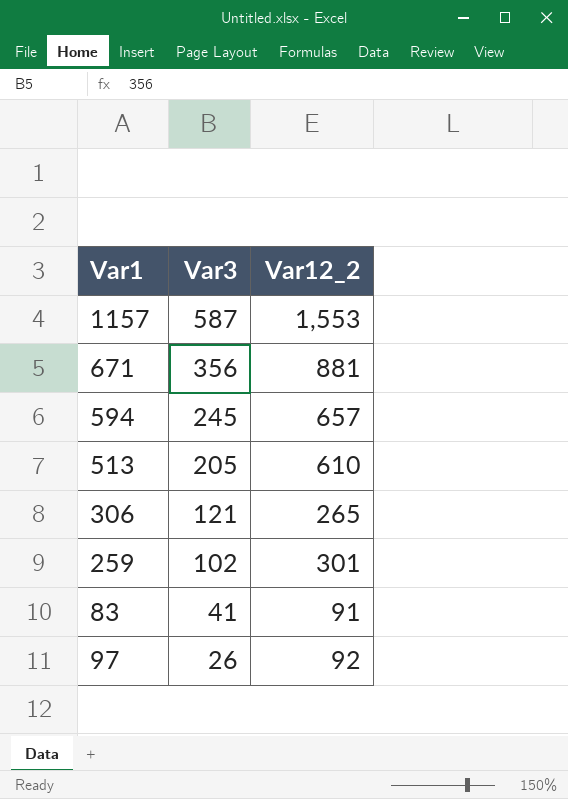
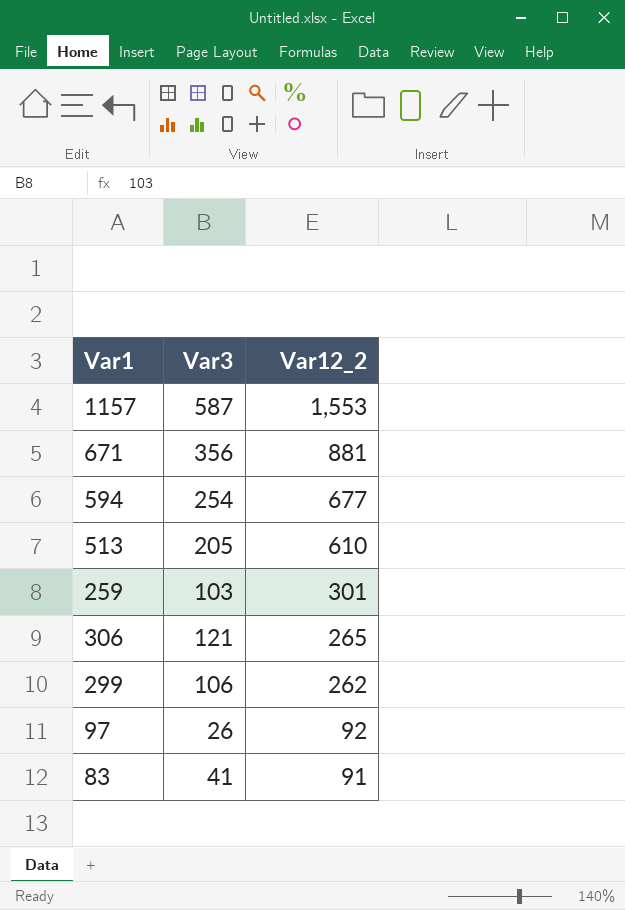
row order: Var3 descending -> Var12_2 descending
594 | Var3: 245 -> 254
594 | Var12_2: 657 -> 677
259 | Var3: 102 -> 103
row 299: none -> 106 | 262

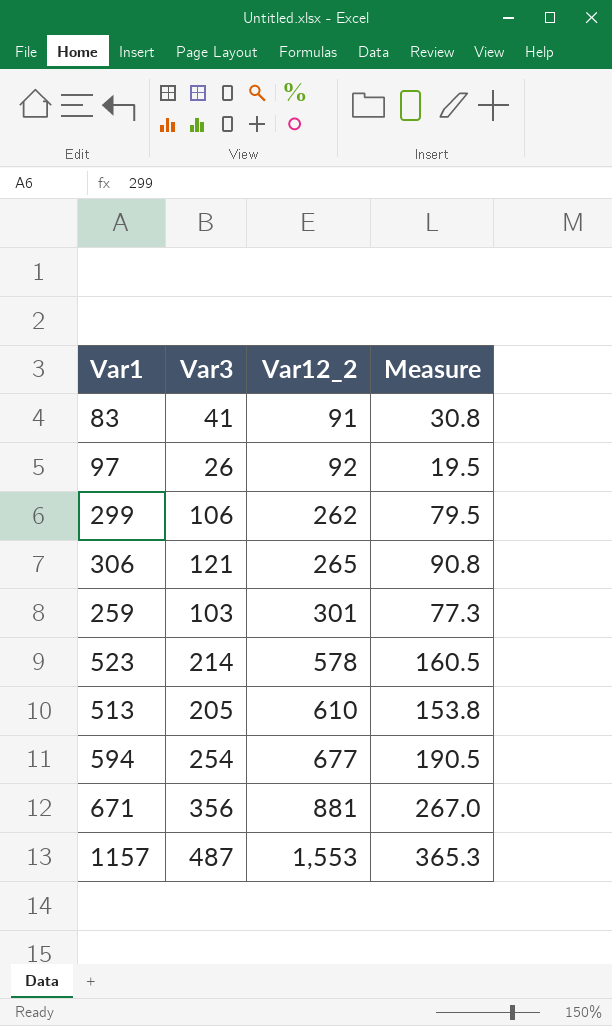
row order: Var12_2 descending -> Var12_2 ascending
column Measure | formula: none -> [Var3] * 0.75
row 523: none -> 214 | 578 | 160.5
1157 | Var3: 587 -> 487

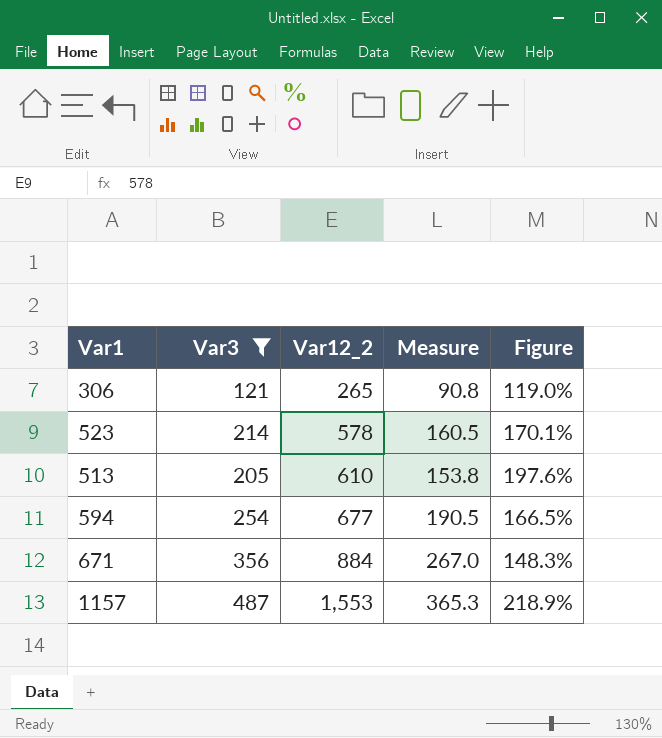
filter: none -> Var3 >= 121
column Figure | formula: none -> ([Var12_2] - [Var3]) / [Var3]
671 | Var12_2: 881 -> 884

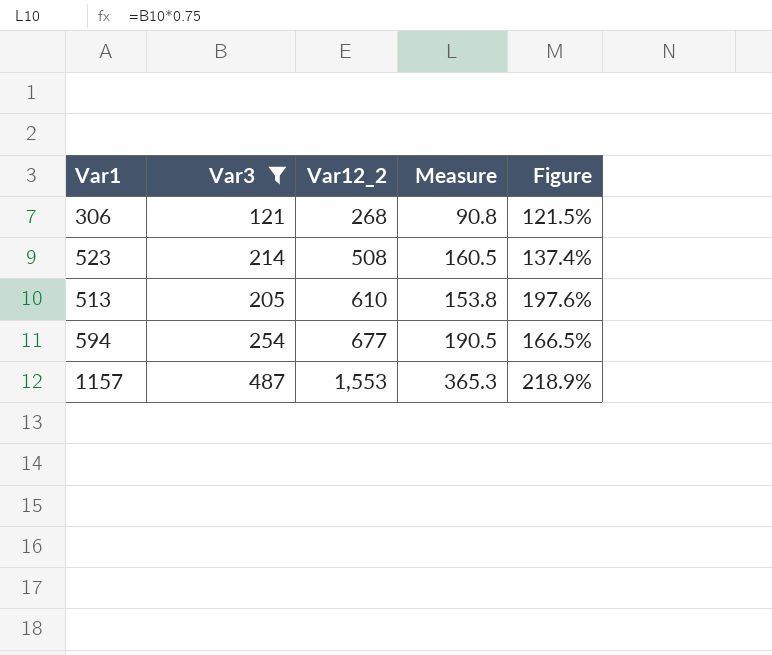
row 671: 356 | 884 | 267.0 | 148.3% -> none
306 | Var12_2: 265 -> 268
306 | Figure: 119.0% -> 121.5%
523 | Var12_2: 578 -> 508
523 | Figure: 170.1% -> 137.4%

